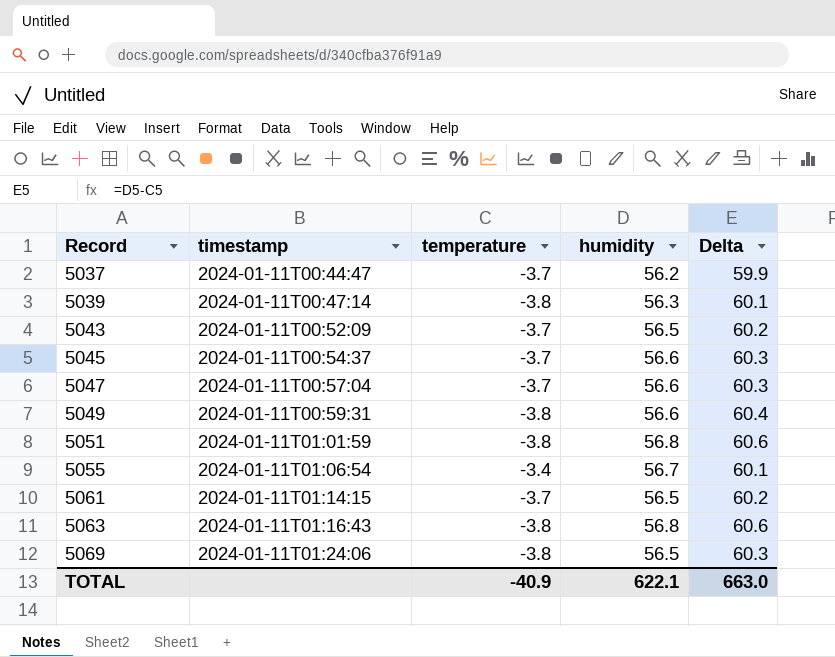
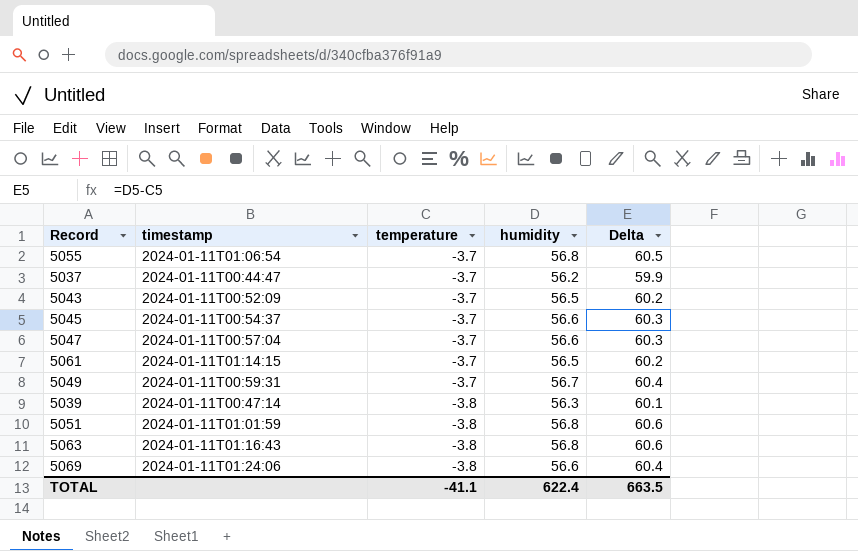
row order: Record ascending -> temperature descending
5055 | temperature: -3.4 -> -3.7
5055 | humidity: 56.7 -> 56.8
5055 | Delta: 60.1 -> 60.5
5049 | temperature: -3.8 -> -3.7
5049 | humidity: 56.6 -> 56.7
5069 | humidity: 56.5 -> 56.6
5069 | Delta: 60.3 -> 60.4
TOTAL | temperature: -40.9 -> -41.1
TOTAL | humidity: 622.1 -> 622.4
TOTAL | Delta: 663.0 -> 663.5

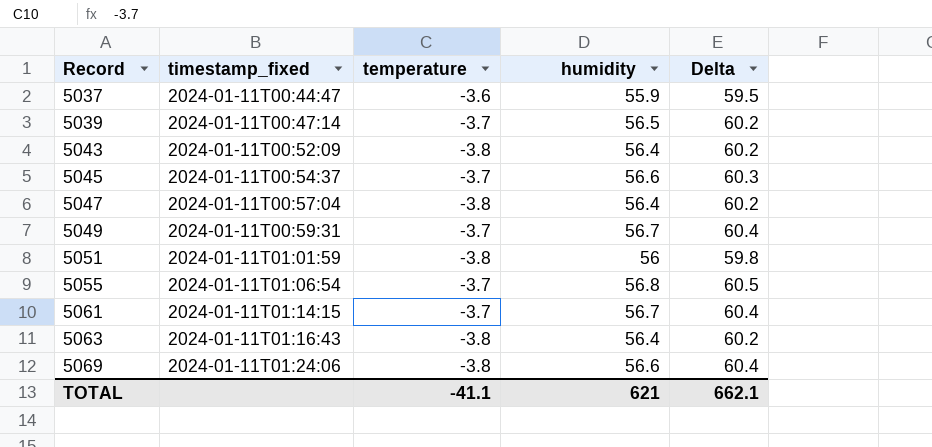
row order: temperature descending -> Record ascending
column name: timestamp -> timestamp_fixed
5037 | temperature: -3.7 -> -3.6
5037 | humidity: 56.2 -> 55.9
5037 | Delta: 59.9 -> 59.5
5039 | temperature: -3.8 -> -3.7
5039 | humidity: 56.3 -> 56.5
5039 | Delta: 60.1 -> 60.2
5043 | temperature: -3.7 -> -3.8
5043 | humidity: 56.5 -> 56.4
5047 | temperature: -3.7 -> -3.8
5047 | humidity: 56.6 -> 56.4
5047 | Delta: 60.3 -> 60.2
5051 | humidity: 56.8 -> 56
5051 | Delta: 60.6 -> 59.8
5061 | humidity: 56.5 -> 56.7
5061 | Delta: 60.2 -> 60.4
5063 | humidity: 56.8 -> 56.4
5063 | Delta: 60.6 -> 60.2
TOTAL | humidity: 622.4 -> 621
TOTAL | Delta: 663.5 -> 662.1

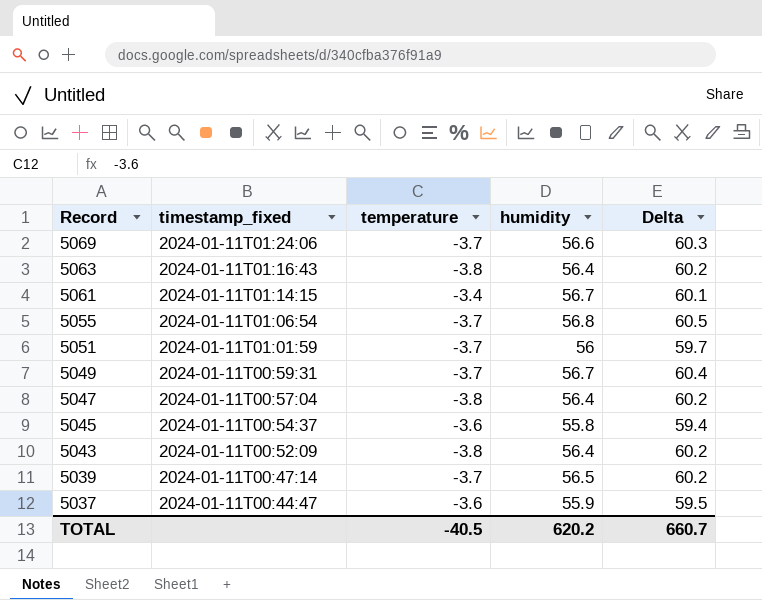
row order: Record ascending -> Record descending
5069 | temperature: -3.8 -> -3.7
5069 | Delta: 60.4 -> 60.3
5061 | temperature: -3.7 -> -3.4
5061 | Delta: 60.4 -> 60.1
5051 | temperature: -3.8 -> -3.7
5051 | Delta: 59.8 -> 59.7
5045 | temperature: -3.7 -> -3.6
5045 | humidity: 56.6 -> 55.8
5045 | Delta: 60.3 -> 59.4
TOTAL | temperature: -41.1 -> -40.5
TOTAL | humidity: 621 -> 620.2
TOTAL | Delta: 662.1 -> 660.7

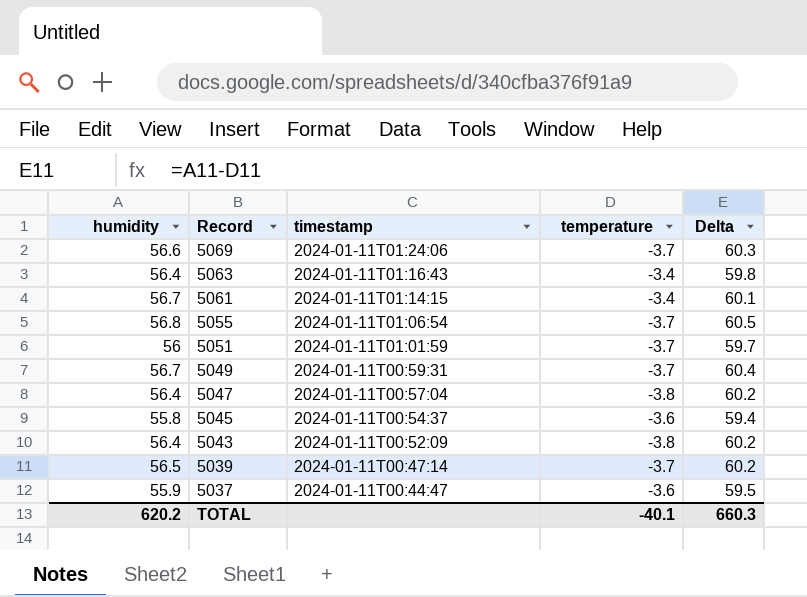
column humidity | position: 4 -> 1
column name: timestamp_fixed -> timestamp
5063 | temperature: -3.8 -> -3.4
5063 | Delta: 60.2 -> 59.8
TOTAL | temperature: -40.5 -> -40.1
TOTAL | Delta: 660.7 -> 660.3

